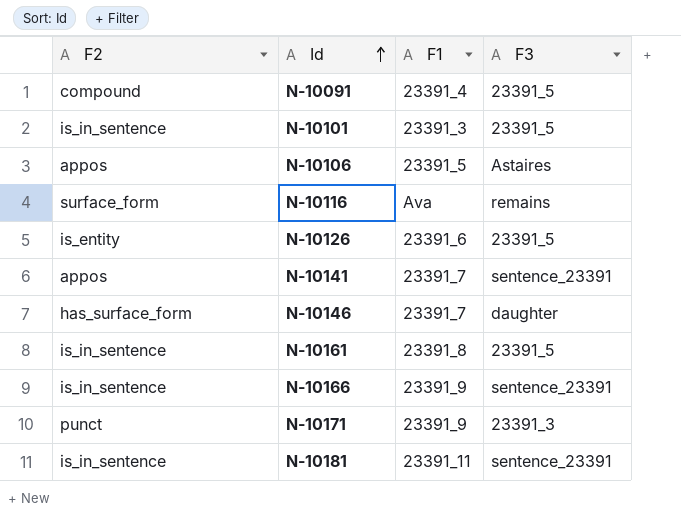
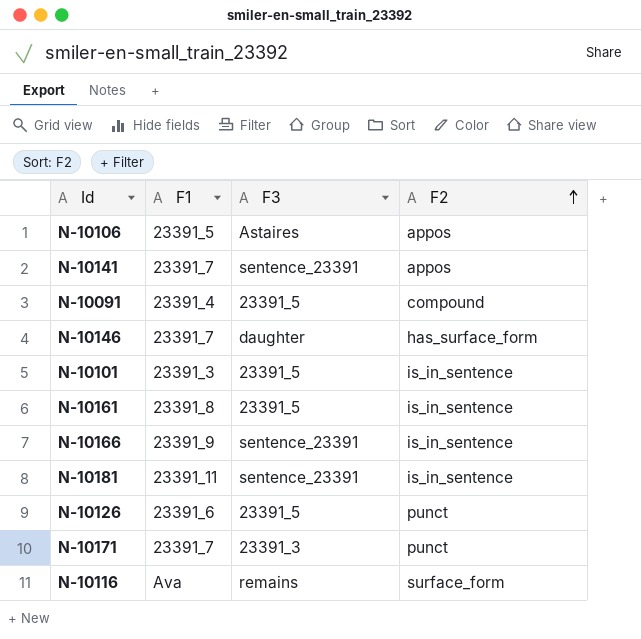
row order: Id ascending -> F2 ascending
column F2 | position: 1 -> 4
N-10126 | F2: is_entity -> punct
N-10171 | F1: 23391_9 -> 23391_7

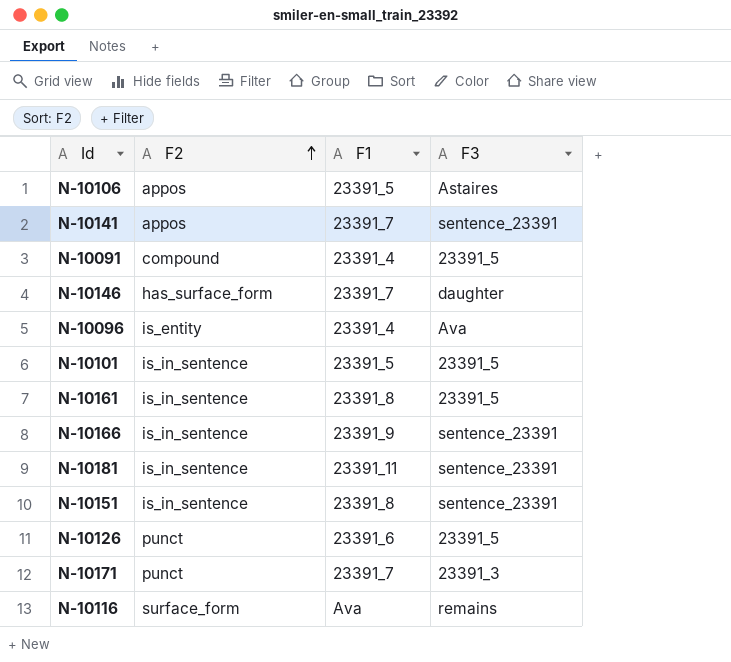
column F2 | position: 4 -> 2
row N-10096: none -> is_entity | 23391_4 | Ava
N-10101 | F1: 23391_3 -> 23391_5
row N-10151: none -> is_in_sentence | 23391_8 | sentence_23391

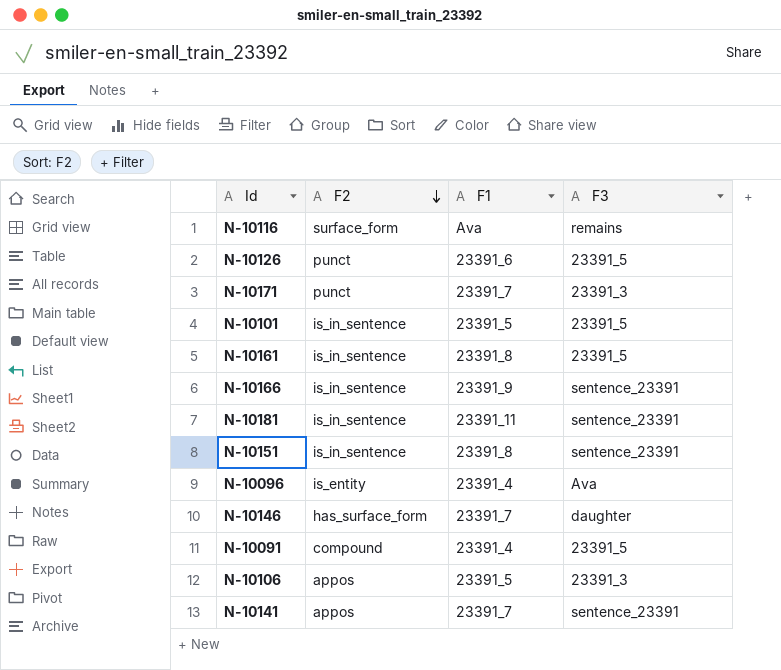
row order: F2 ascending -> F2 descending
N-10106 | F3: Astaires -> 23391_3

